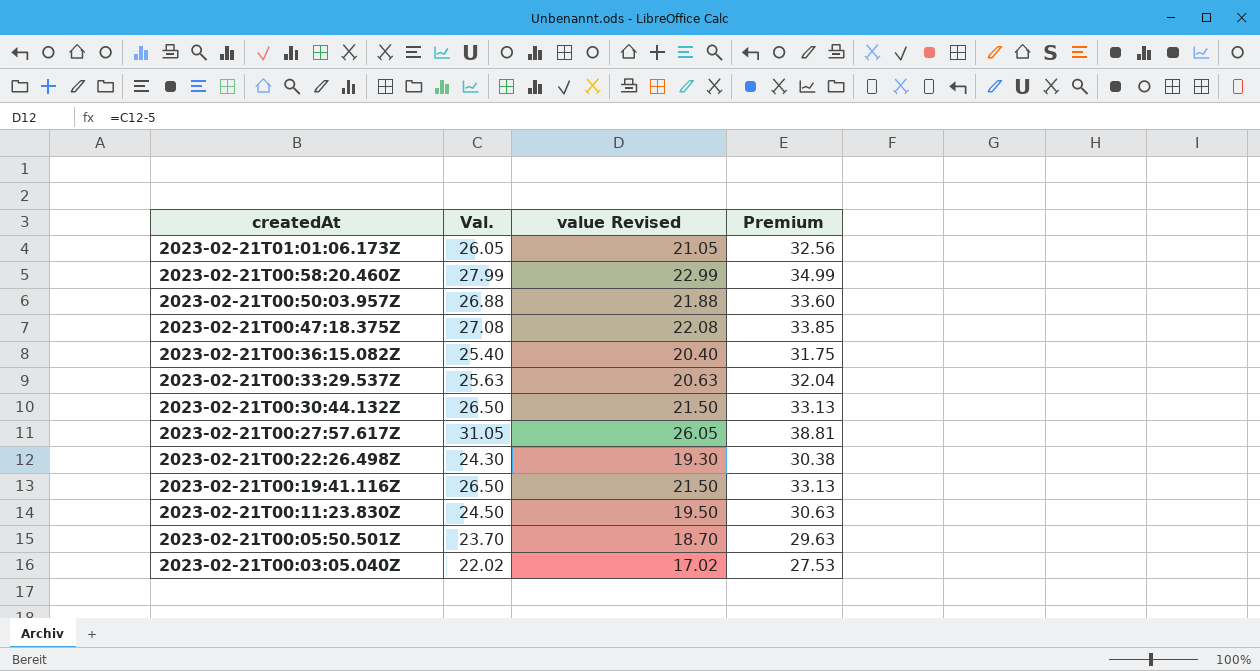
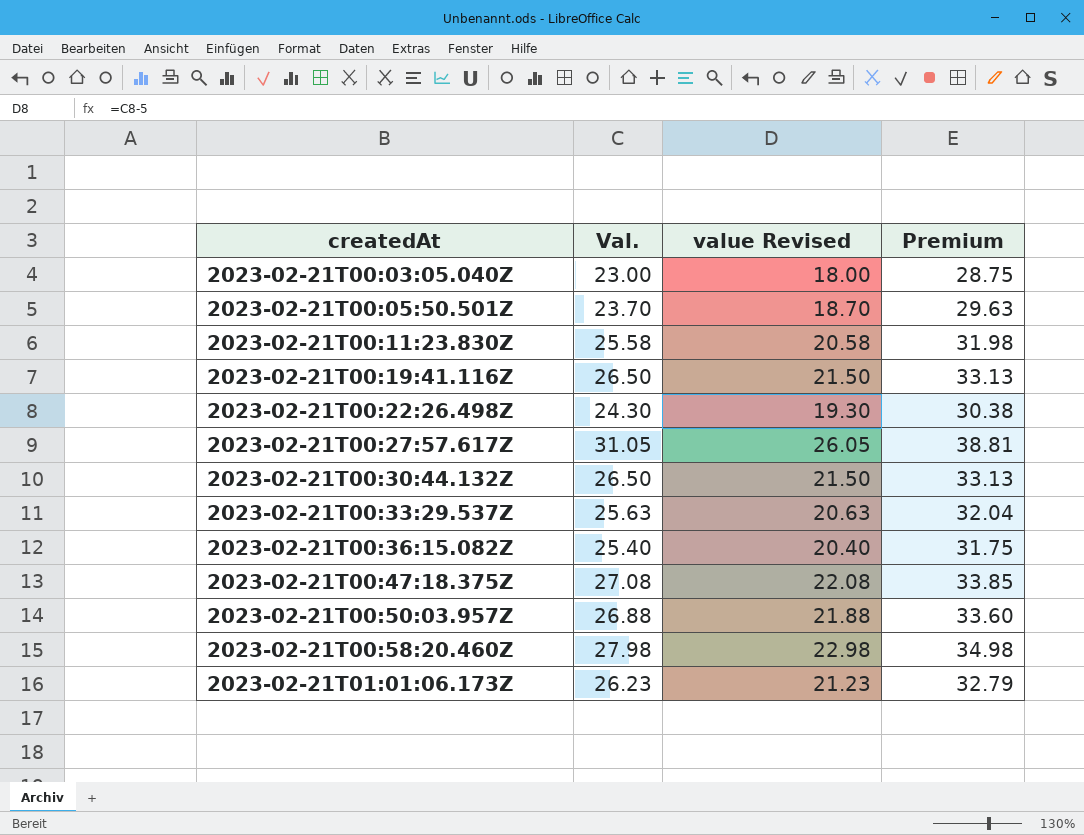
row order: createdAt descending -> createdAt ascending
2023-02-21T00:03:05.040Z | Val.: 22.02 -> 23.00
2023-02-21T00:03:05.040Z | value Revised: 17.02 -> 18.00
2023-02-21T00:03:05.040Z | Premium: 27.53 -> 28.75
2023-02-21T00:11:23.830Z | Val.: 24.50 -> 25.58
2023-02-21T00:11:23.830Z | value Revised: 19.50 -> 20.58
2023-02-21T00:11:23.830Z | Premium: 30.63 -> 31.98
2023-02-21T00:58:20.460Z | Val.: 27.99 -> 27.98
2023-02-21T00:58:20.460Z | value Revised: 22.99 -> 22.98
2023-02-21T00:58:20.460Z | Premium: 34.99 -> 34.98
2023-02-21T01:01:06.173Z | Val.: 26.05 -> 26.23
2023-02-21T01:01:06.173Z | value Revised: 21.05 -> 21.23
2023-02-21T01:01:06.173Z | Premium: 32.56 -> 32.79

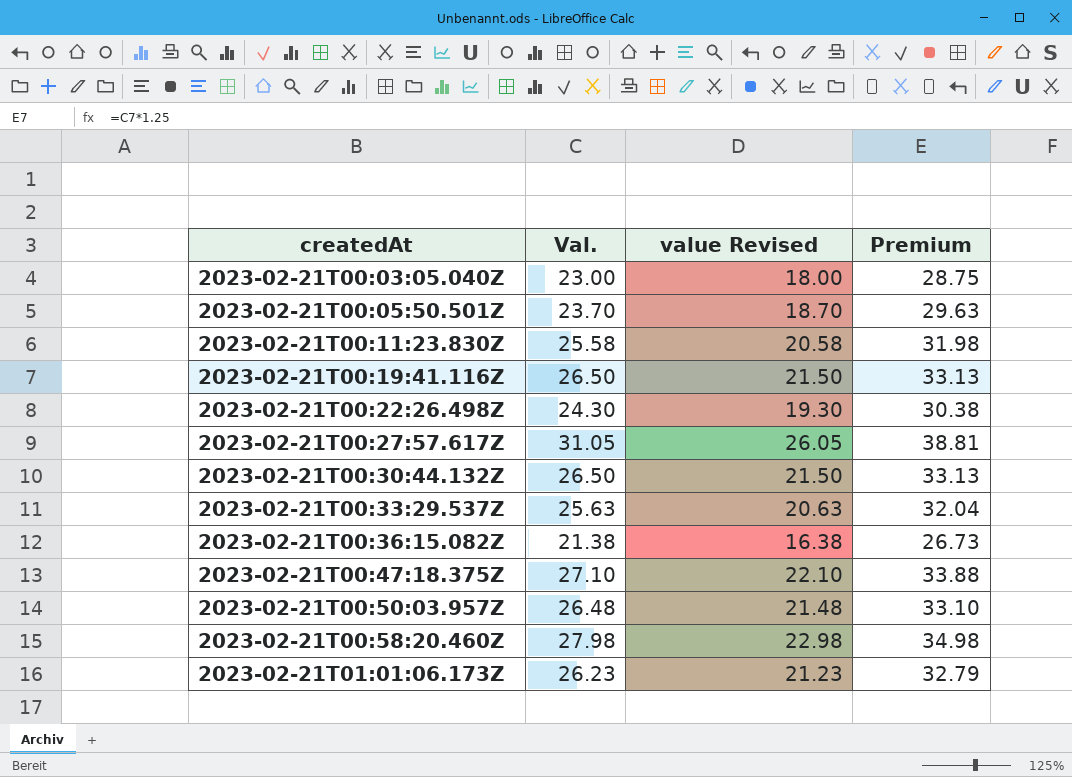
2023-02-21T00:36:15.082Z | Val.: 25.40 -> 21.38
2023-02-21T00:36:15.082Z | value Revised: 20.40 -> 16.38
2023-02-21T00:36:15.082Z | Premium: 31.75 -> 26.73
2023-02-21T00:47:18.375Z | Val.: 27.08 -> 27.10
2023-02-21T00:47:18.375Z | value Revised: 22.08 -> 22.10
2023-02-21T00:47:18.375Z | Premium: 33.85 -> 33.88
2023-02-21T00:50:03.957Z | Val.: 26.88 -> 26.48
2023-02-21T00:50:03.957Z | value Revised: 21.88 -> 21.48
2023-02-21T00:50:03.957Z | Premium: 33.60 -> 33.10

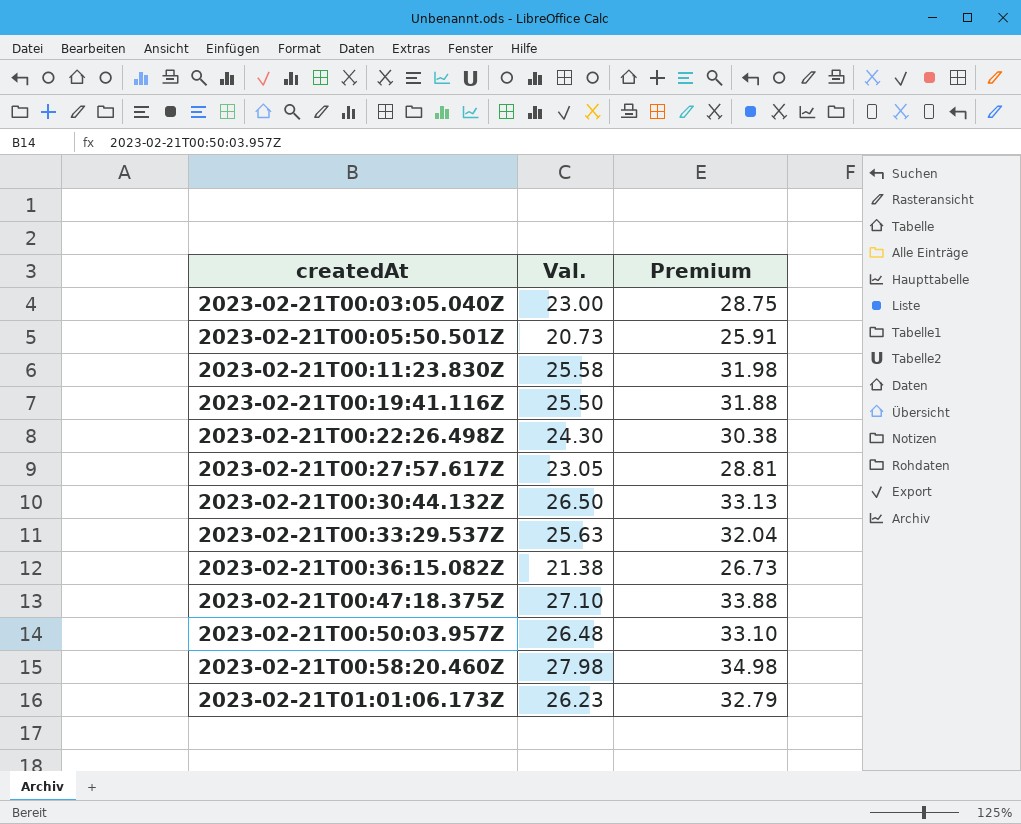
column value Revised | formula: [Val.] - 5 -> none
2023-02-21T00:05:50.501Z | Val.: 23.70 -> 20.73
2023-02-21T00:05:50.501Z | Premium: 29.63 -> 25.91
2023-02-21T00:19:41.116Z | Val.: 26.50 -> 25.50
2023-02-21T00:19:41.116Z | Premium: 33.13 -> 31.88
2023-02-21T00:27:57.617Z | Val.: 31.05 -> 23.05
2023-02-21T00:27:57.617Z | Premium: 38.81 -> 28.81

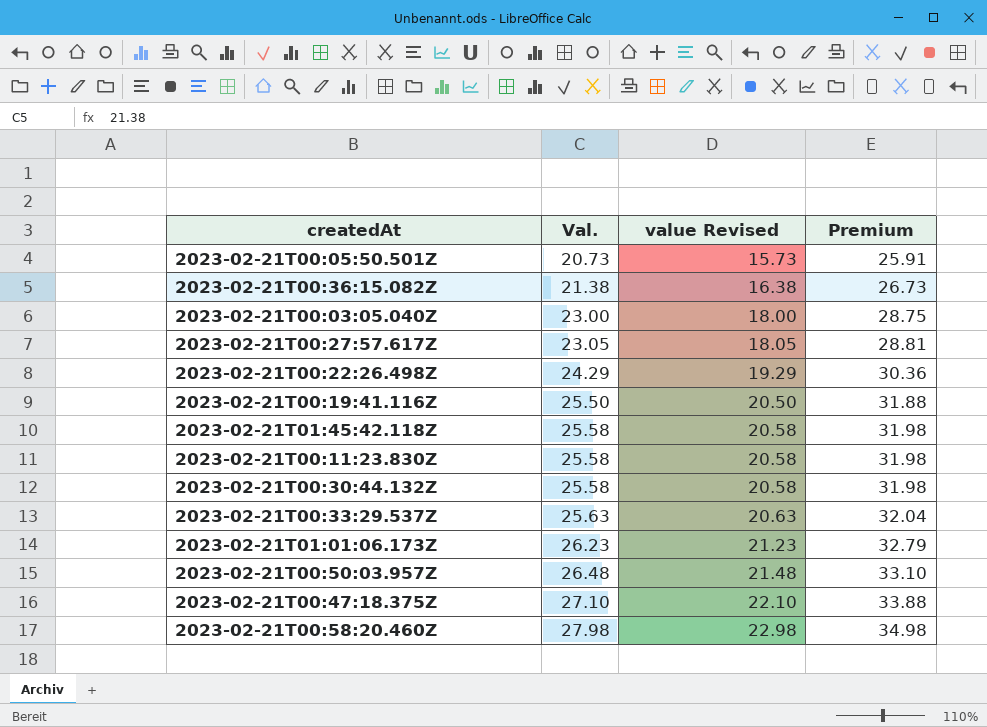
row order: createdAt ascending -> Val. ascending
column value Revised | formula: none -> [Val.] - 5
2023-02-21T00:22:26.498Z | Val.: 24.30 -> 24.29
2023-02-21T00:22:26.498Z | Premium: 30.38 -> 30.36
row 2023-02-21T01:45:42.118Z: none -> 25.58 | 20.58 | 31.98
2023-02-21T00:30:44.132Z | Val.: 26.50 -> 25.58
2023-02-21T00:30:44.132Z | Premium: 33.13 -> 31.98

